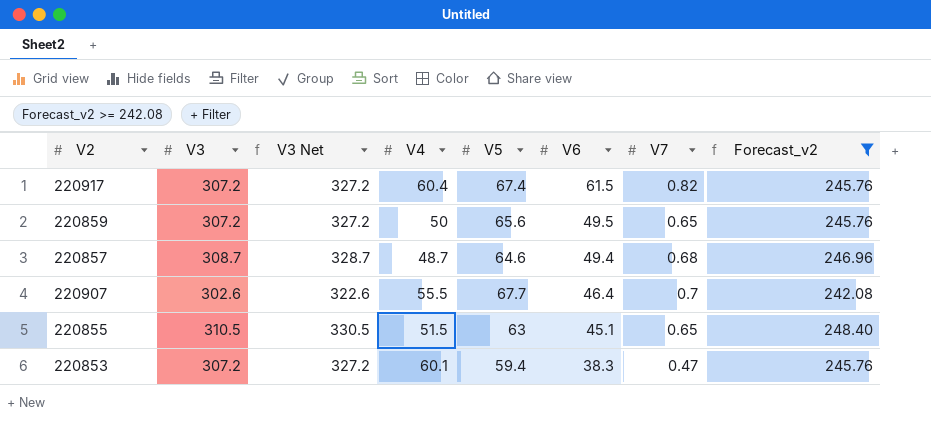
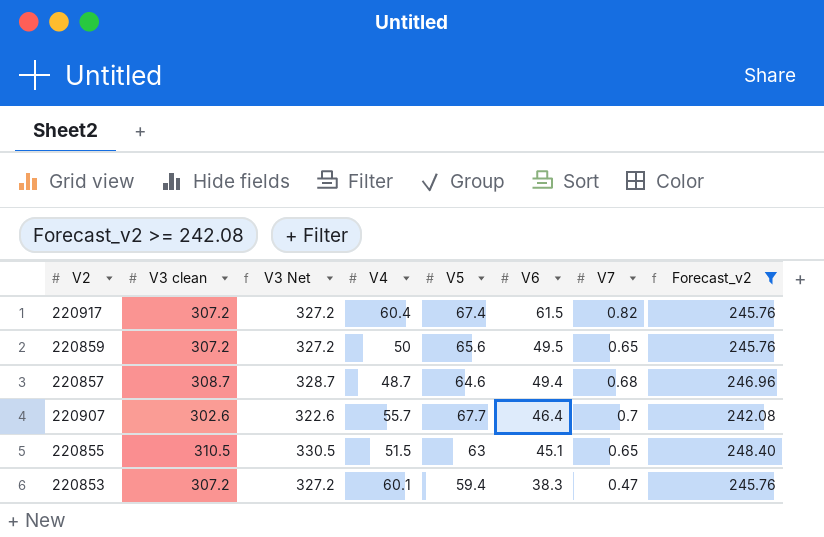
column name: V3 -> V3 clean
220907 | V4: 55.5 -> 55.7

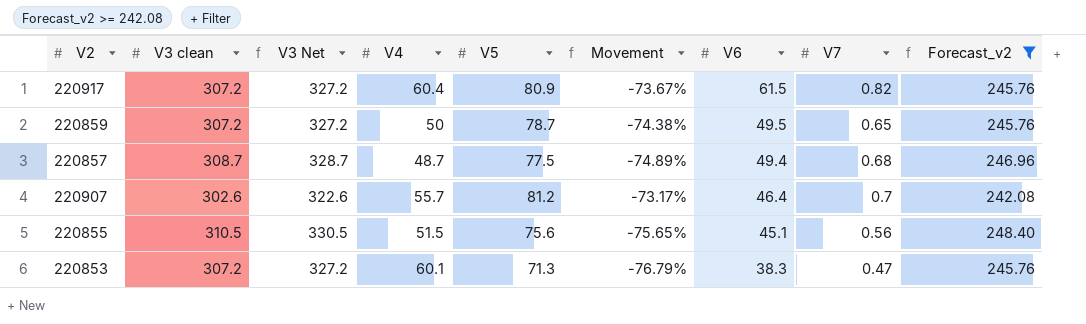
column Movement | formula: none -> ([V5] - [V3 clean]) / [V3 clean]
220917 | V5: 67.4 -> 80.9
220859 | V5: 65.6 -> 78.7
220857 | V5: 64.6 -> 77.5
220907 | V5: 67.7 -> 81.2
220855 | V5: 63 -> 75.6
220855 | V7: 0.65 -> 0.56
220853 | V5: 59.4 -> 71.3

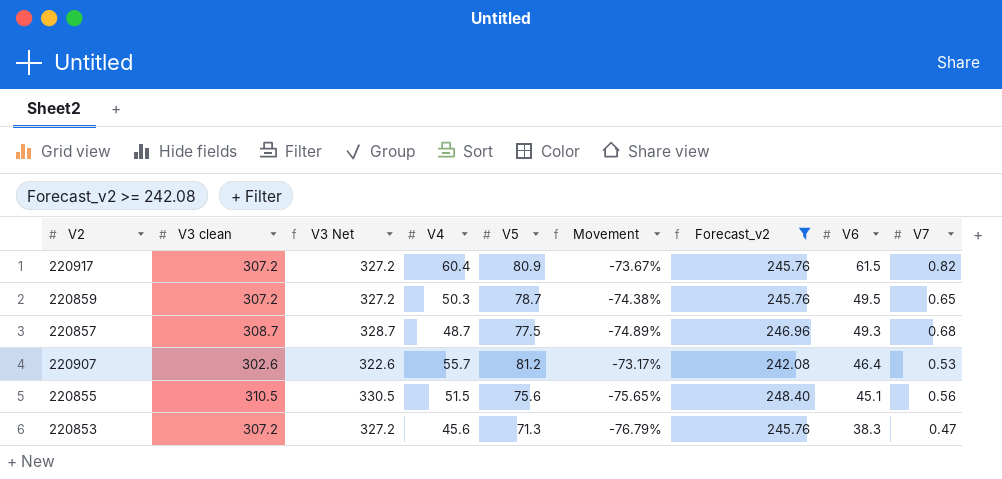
column Forecast_v2 | position: 9 -> 7
220859 | V4: 50 -> 50.3
220857 | V6: 49.4 -> 49.3
220907 | V7: 0.7 -> 0.53
220853 | V4: 60.1 -> 45.6

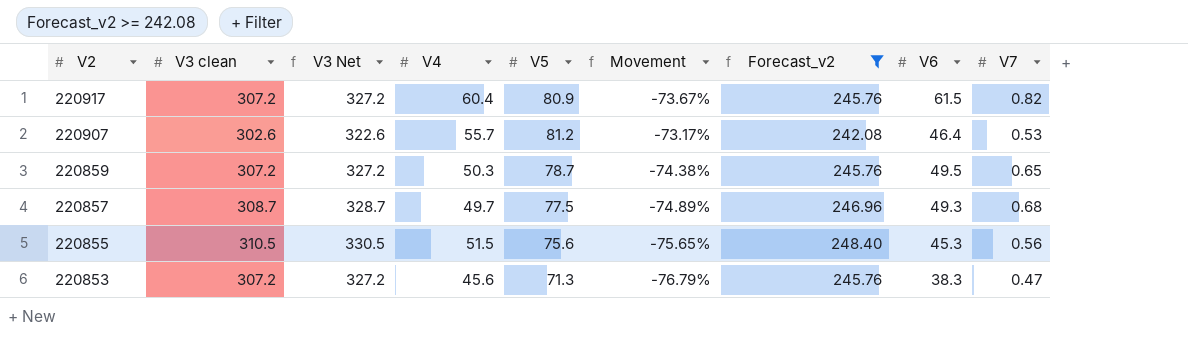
row order: V6 descending -> V2 descending
220857 | V4: 48.7 -> 49.7
220855 | V6: 45.1 -> 45.3

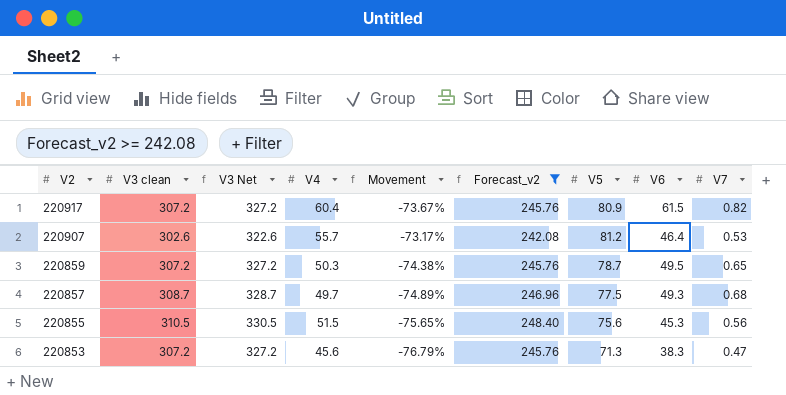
column V5 | position: 5 -> 7

